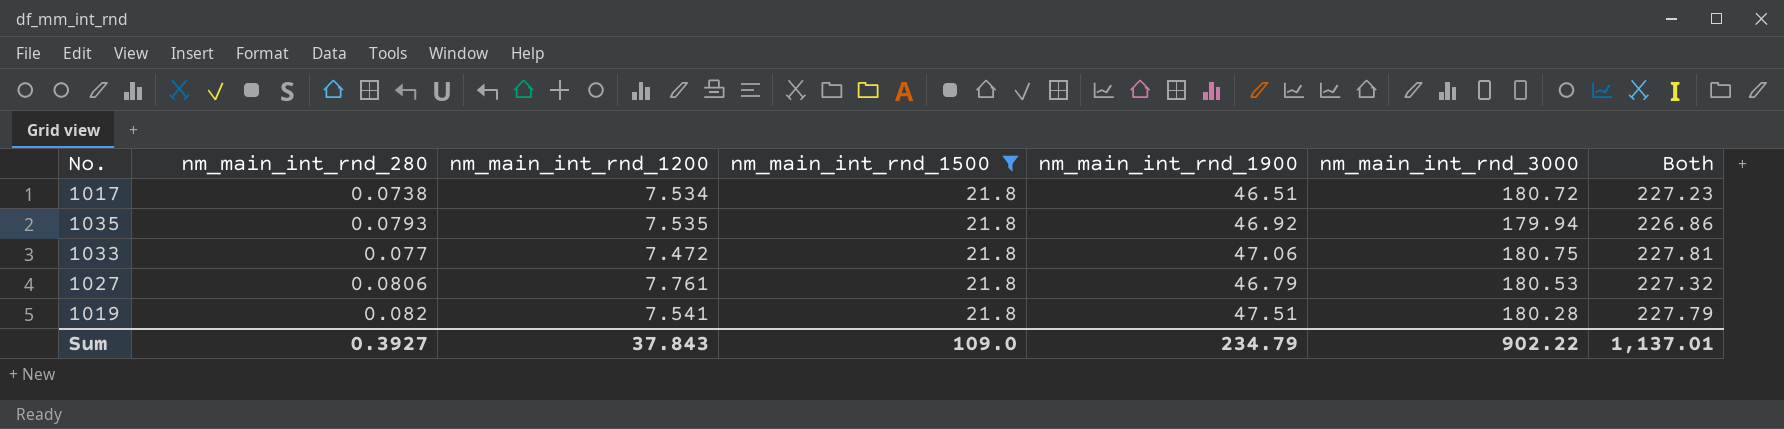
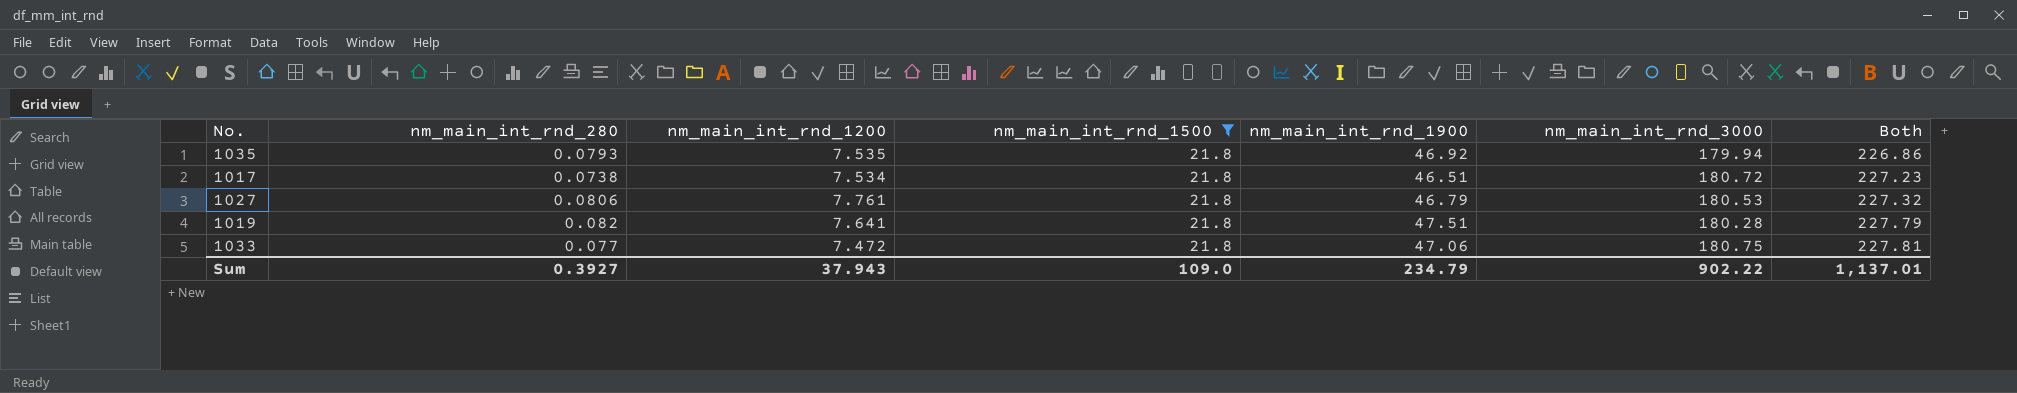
row order: none -> Both ascending
1019 | nm_main_int_rnd_1200: 7.541 -> 7.641
Sum | nm_main_int_rnd_1200: 37.843 -> 37.943

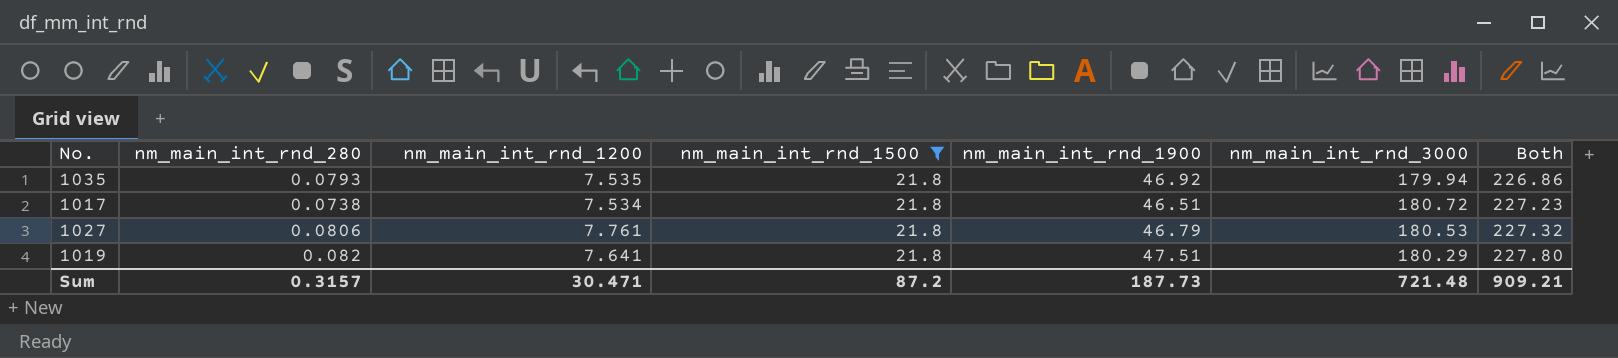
row 1033: 0.077 | 7.472 | 21.8 | 47.06 | 180.75 | 227.81 -> none
1019 | nm_main_int_rnd_3000: 180.28 -> 180.29
1019 | Both: 227.79 -> 227.80
Sum | nm_main_int_rnd_280: 0.3927 -> 0.3157
Sum | nm_main_int_rnd_1200: 37.943 -> 30.471
Sum | nm_main_int_rnd_1500: 109.0 -> 87.2
Sum | nm_main_int_rnd_1900: 234.79 -> 187.73
Sum | nm_main_int_rnd_3000: 902.22 -> 721.48
Sum | Both: 1,137.01 -> 909.21

